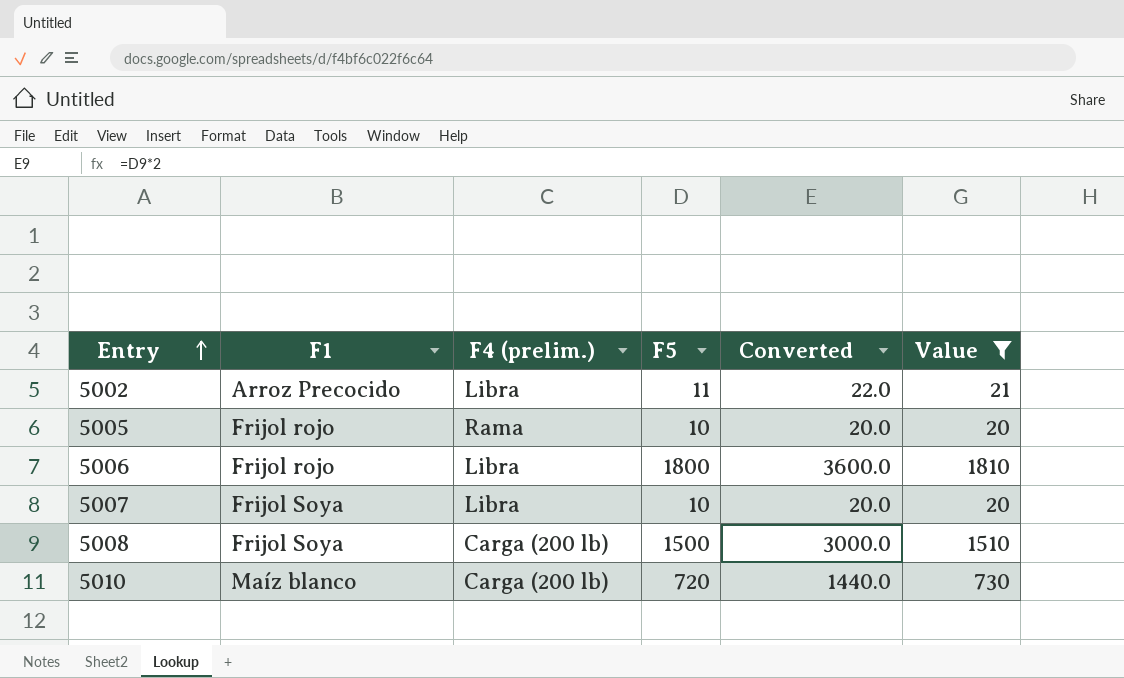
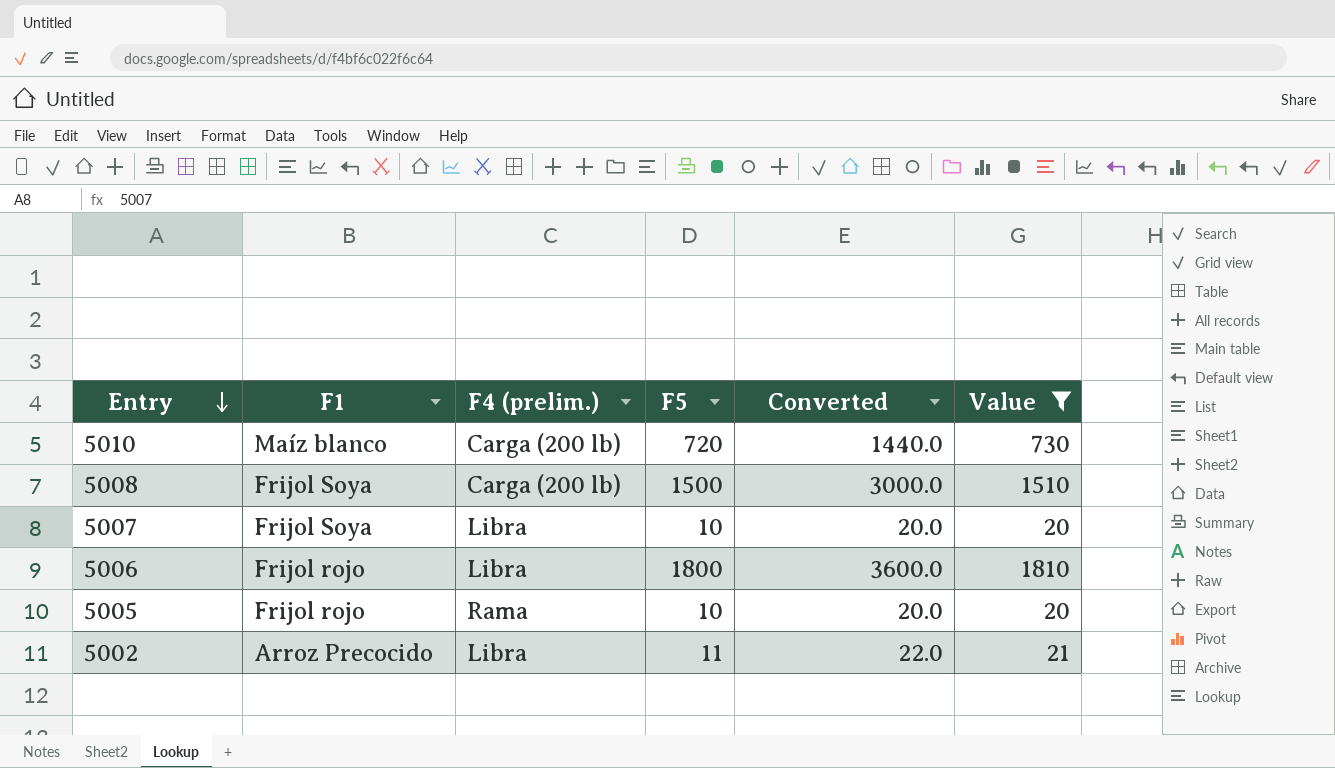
row order: Entry ascending -> Entry descending

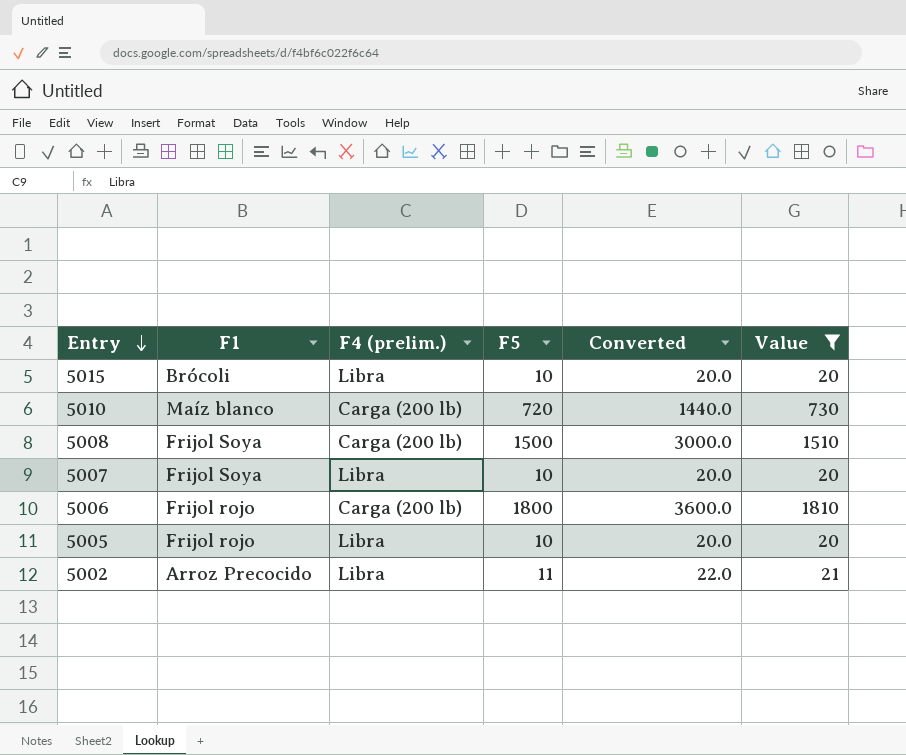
row 5015: none -> Brócoli | Libra | 10 | 20.0 | 20
5006 | F4 (prelim.): Libra -> Carga (200 lb)
5005 | F4 (prelim.): Rama -> Libra

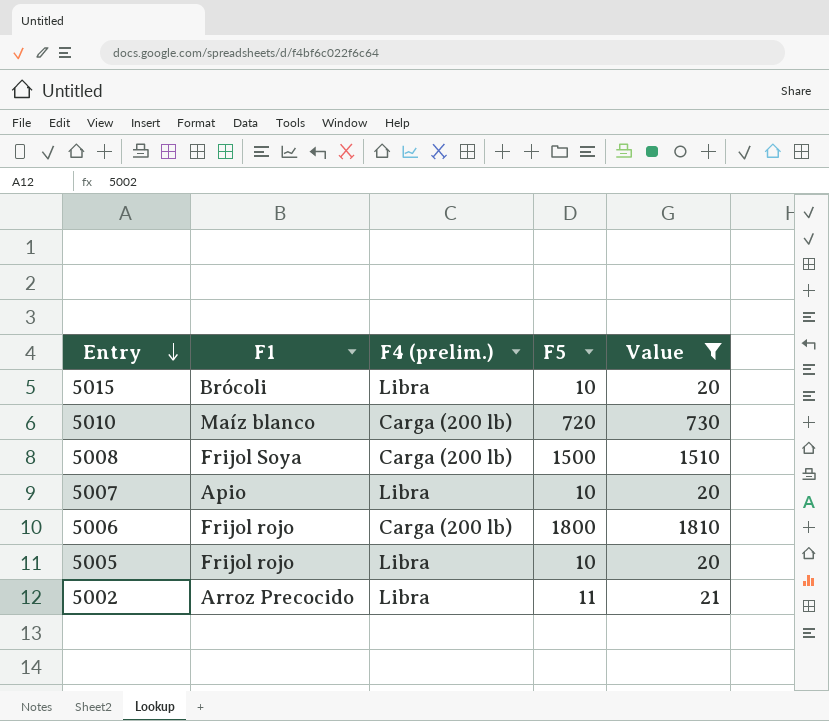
column Converted | formula: [F5] * 2 -> none
5007 | F1: Frijol Soya -> Apio

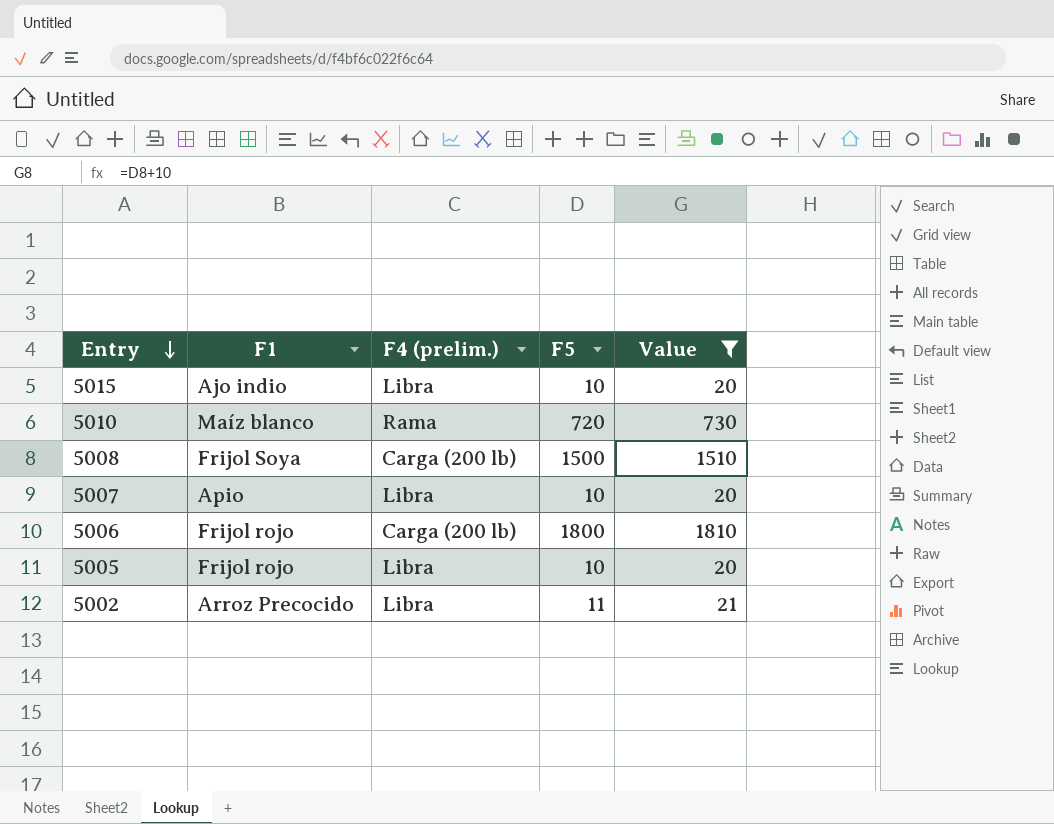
5015 | F1: Brócoli -> Ajo indio
5010 | F4 (prelim.): Carga (200 lb) -> Rama

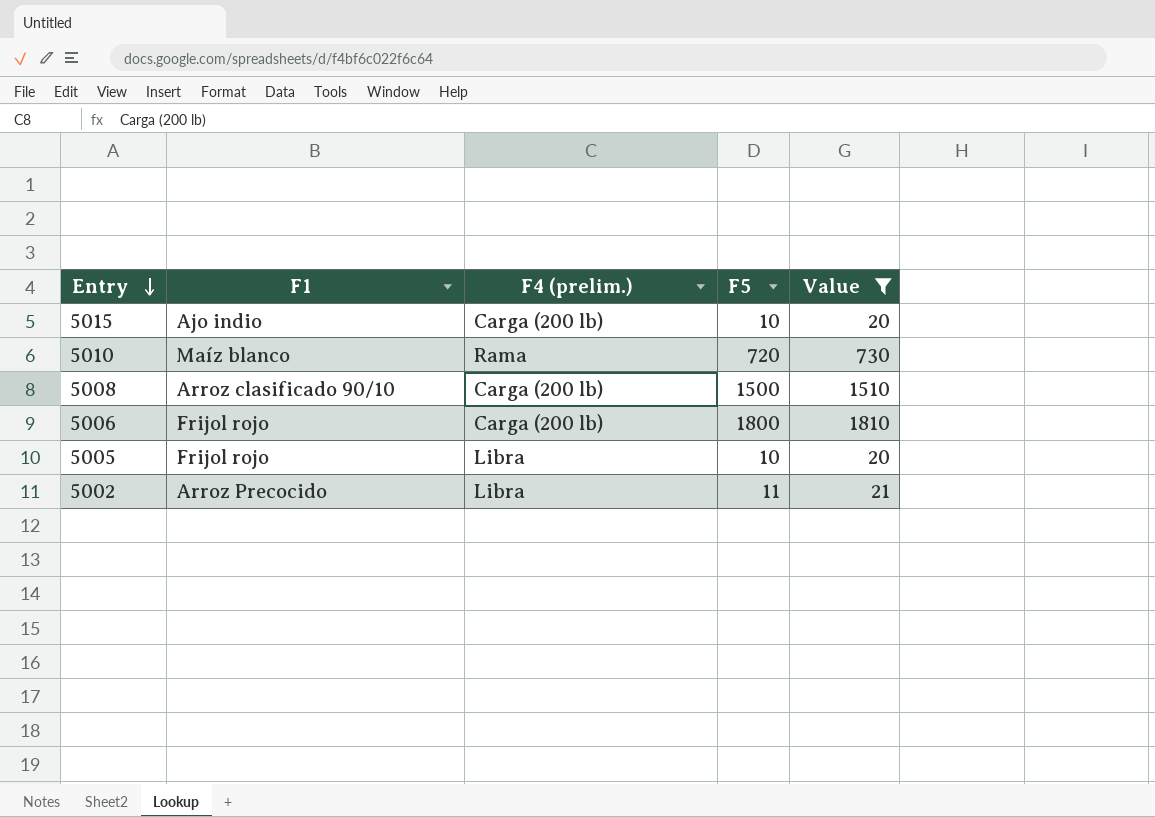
row 5007: Apio | Libra | 10 | 20 -> none
5015 | F4 (prelim.): Libra -> Carga (200 lb)
5008 | F1: Frijol Soya -> Arroz clasificado 90/10

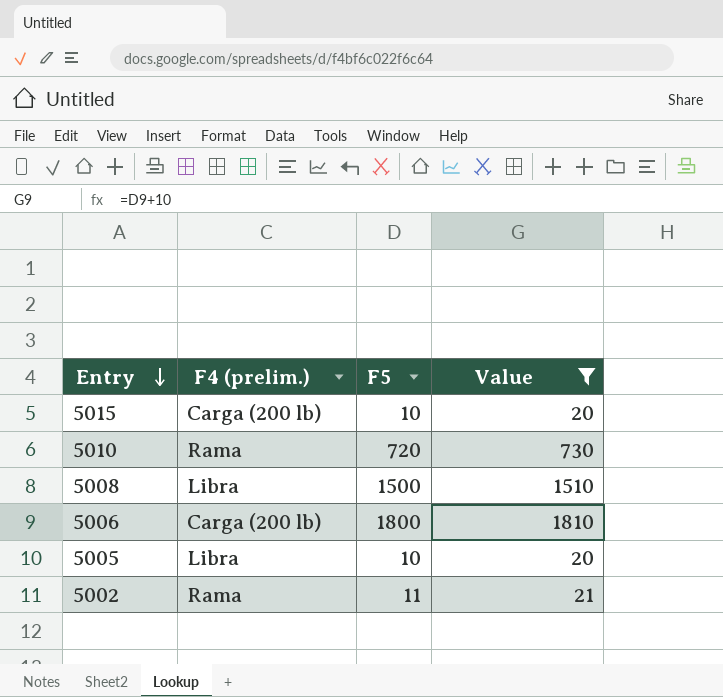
column F1 | position: 2 -> none
5008 | F4 (prelim.): Carga (200 lb) -> Libra
5002 | F4 (prelim.): Libra -> Rama

